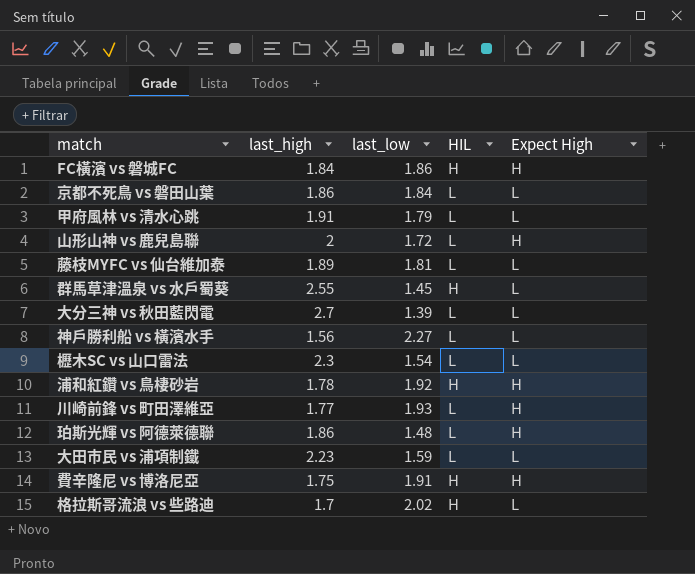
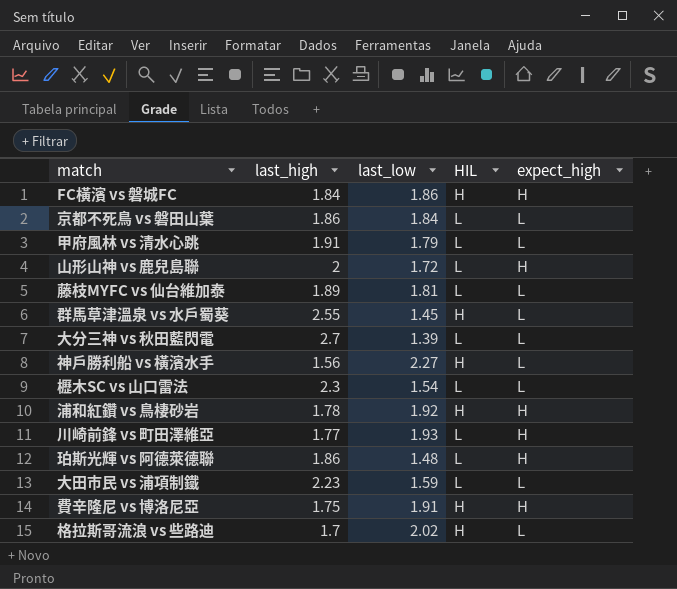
column name: Expect High -> expect_high
神戶勝利船 vs 橫濱水手 | HIL: L -> H

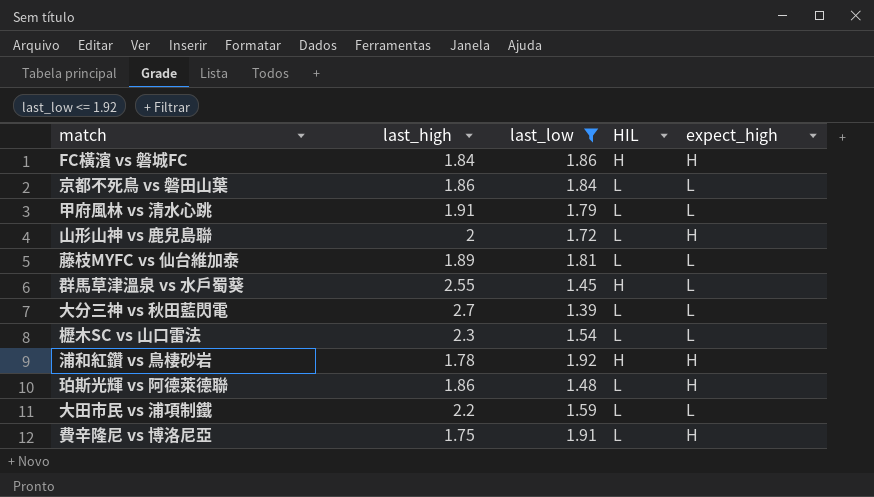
filter: none -> last_low <= 1.92
大田市民 vs 浦項制鐵 | last_high: 2.23 -> 2.2
費辛隆尼 vs 博洛尼亞 | HIL: H -> L

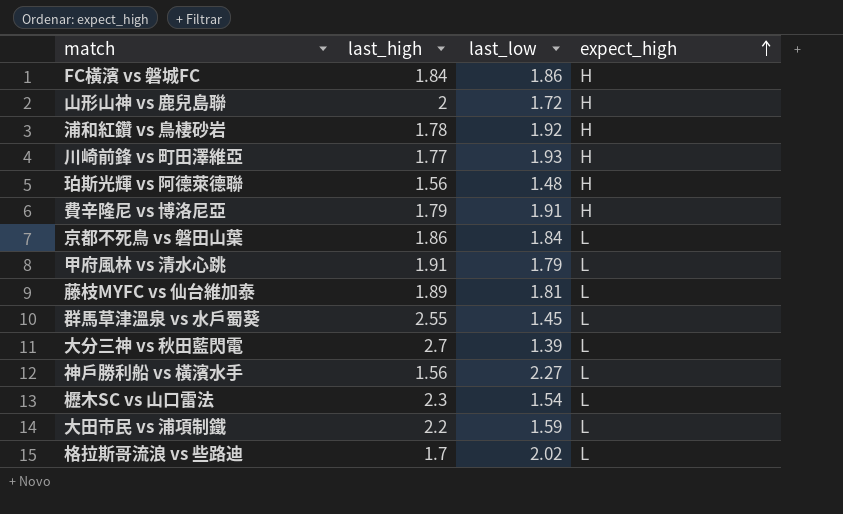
filter: last_low <= 1.92 -> none
row order: none -> expect_high ascending
column HIL | position: 4 -> none
珀斯光輝 vs 阿德萊德聯 | last_high: 1.86 -> 1.56
費辛隆尼 vs 博洛尼亞 | last_high: 1.75 -> 1.79

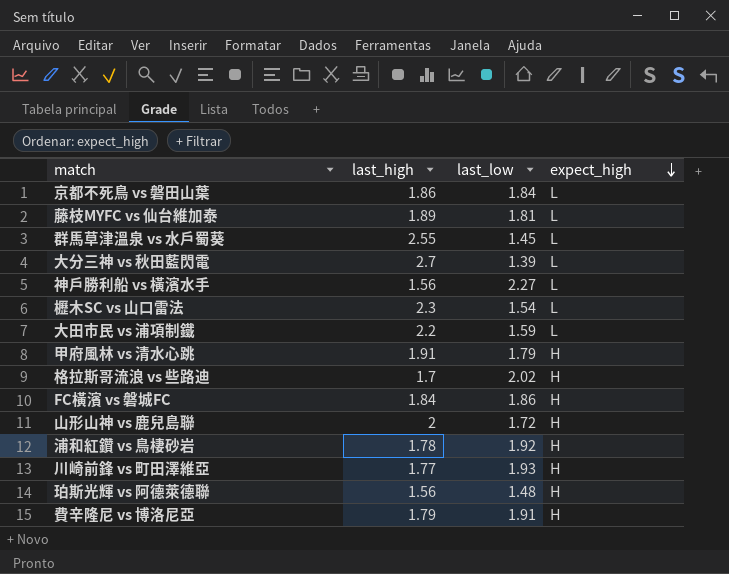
row order: expect_high ascending -> expect_high descending
甲府風林 vs 清水心跳 | expect_high: L -> H
格拉斯哥流浪 vs 些路迪 | expect_high: L -> H

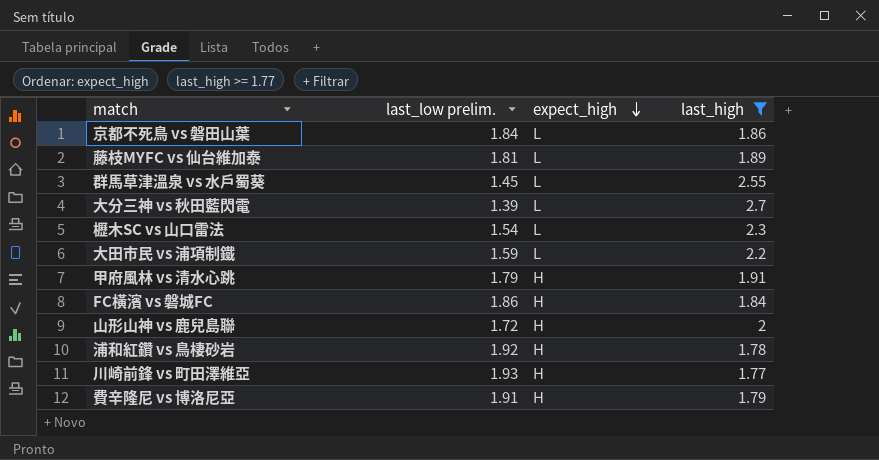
filter: none -> last_high >= 1.77
column name: last_low -> last_low prelim.
column last_high | position: 2 -> 4

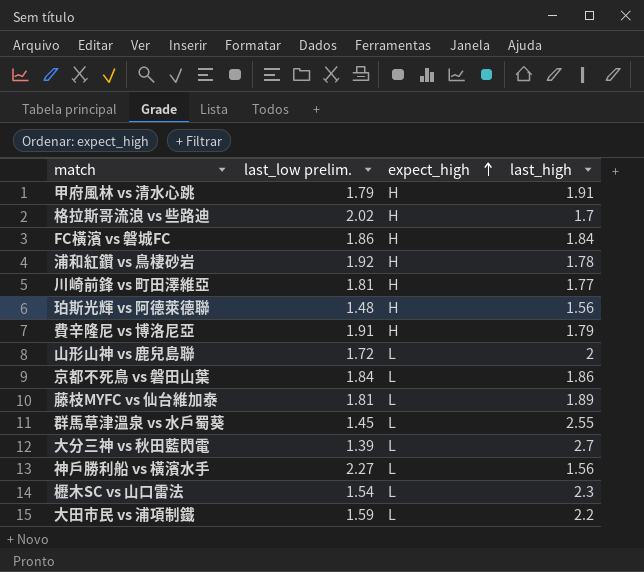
filter: last_high >= 1.77 -> none
row order: expect_high descending -> expect_high ascending
川崎前鋒 vs 町田澤維亞 | last_low prelim.: 1.93 -> 1.81
山形山神 vs 鹿兒島聯 | expect_high: H -> L

